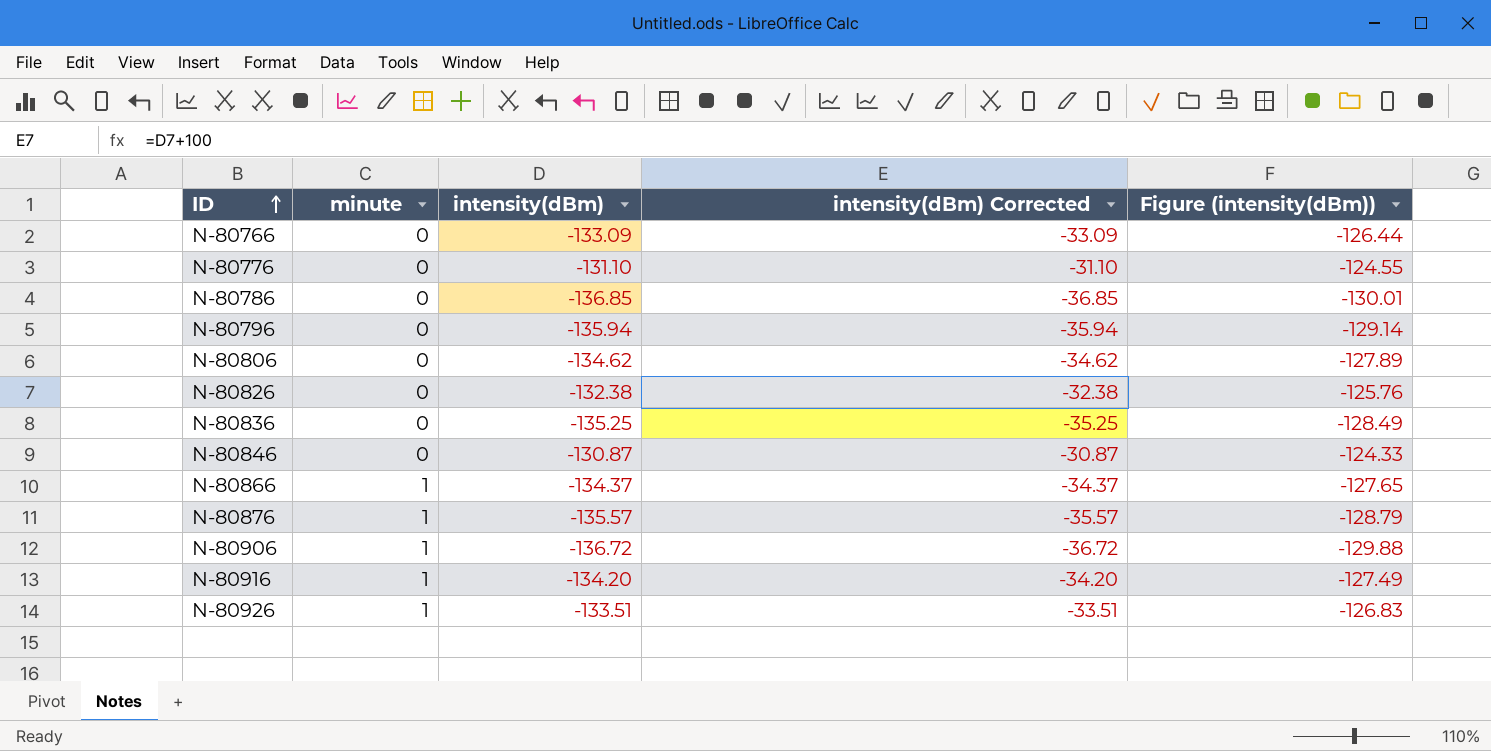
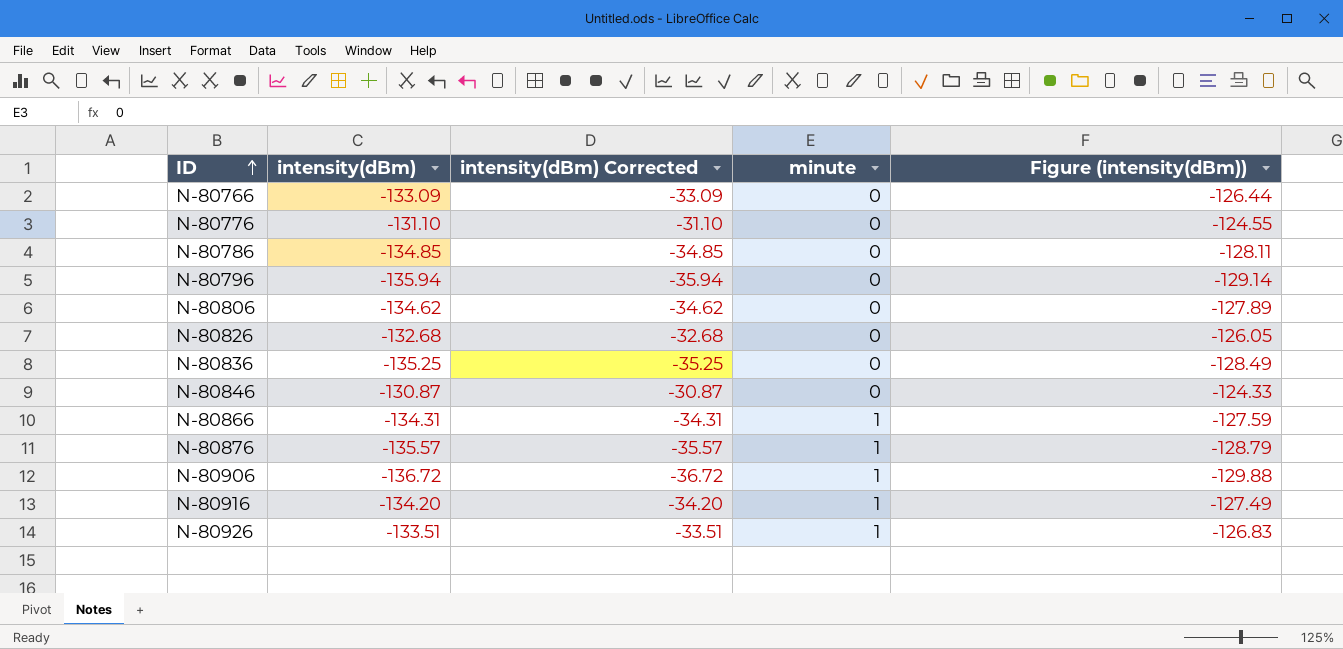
column minute | position: 2 -> 4
N-80786 | intensity(dBm): -136.85 -> -134.85
N-80786 | intensity(dBm) Corrected: -36.85 -> -34.85
N-80786 | Figure (intensity(dBm)): -130.01 -> -128.11
N-80826 | intensity(dBm): -132.38 -> -132.68
N-80826 | intensity(dBm) Corrected: -32.38 -> -32.68
N-80826 | Figure (intensity(dBm)): -125.76 -> -126.05
N-80866 | intensity(dBm): -134.37 -> -134.31
N-80866 | intensity(dBm) Corrected: -34.37 -> -34.31
N-80866 | Figure (intensity(dBm)): -127.65 -> -127.59

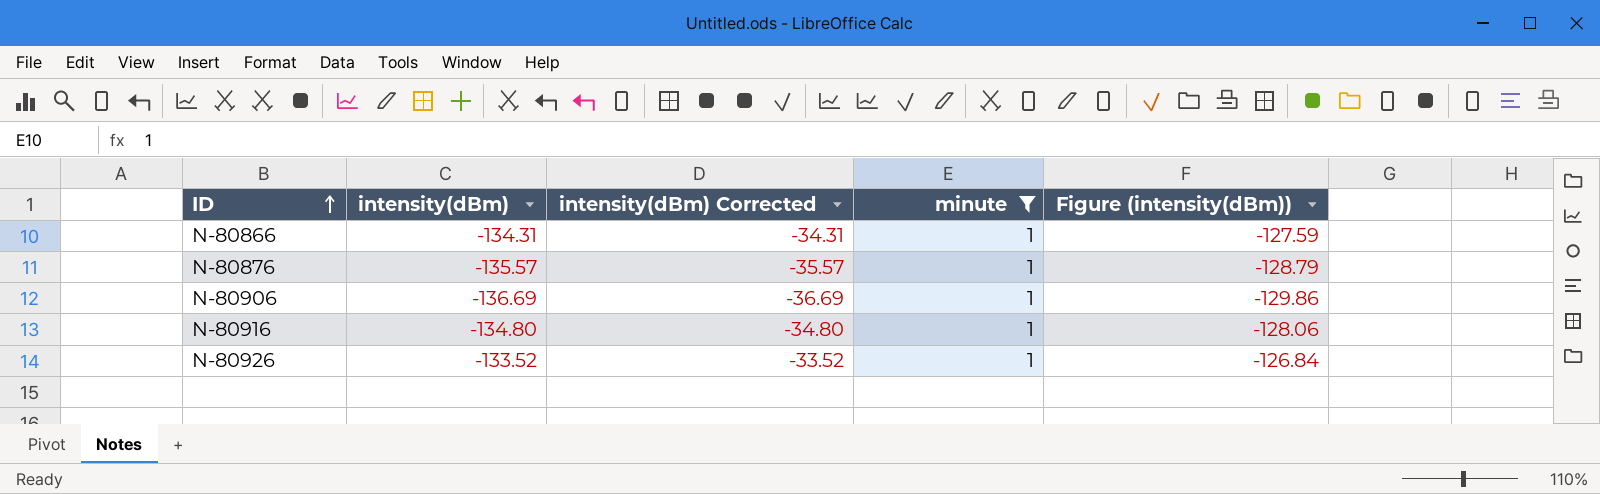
filter: none -> minute = 1
N-80906 | intensity(dBm): -136.72 -> -136.69
N-80906 | intensity(dBm) Corrected: -36.72 -> -36.69
N-80906 | Figure (intensity(dBm)): -129.88 -> -129.86
N-80916 | intensity(dBm): -134.20 -> -134.80
N-80916 | intensity(dBm) Corrected: -34.20 -> -34.80
N-80916 | Figure (intensity(dBm)): -127.49 -> -128.06
N-80926 | intensity(dBm): -133.51 -> -133.52
N-80926 | intensity(dBm) Corrected: -33.51 -> -33.52
N-80926 | Figure (intensity(dBm)): -126.83 -> -126.84

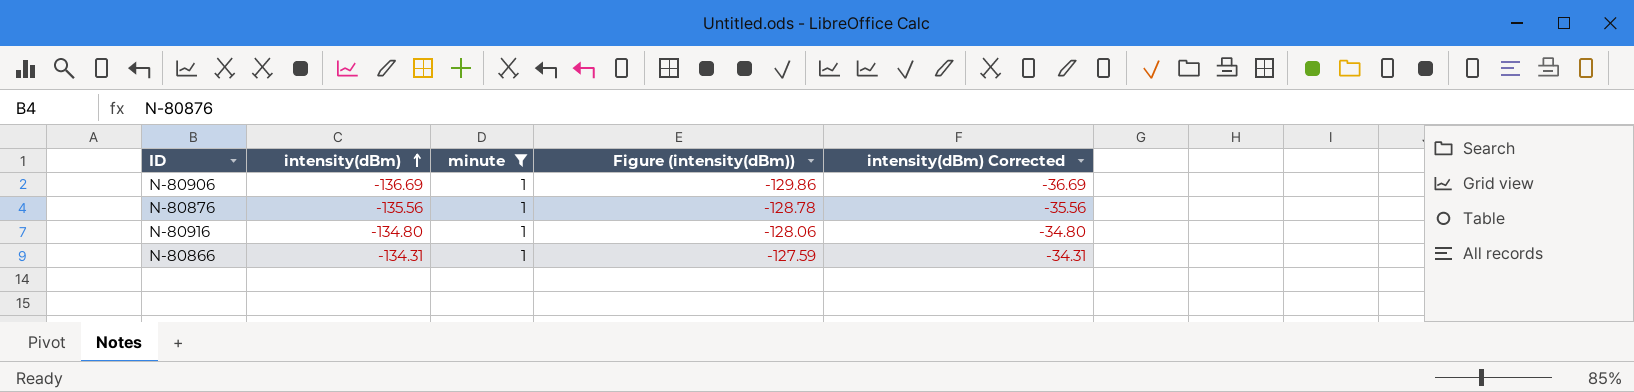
row order: ID ascending -> intensity(dBm) ascending
column intensity(dBm) Corrected | position: 3 -> 5
row N-80926: -133.52 | -33.52 | 1 | -126.84 -> none
N-80876 | intensity(dBm): -135.57 -> -135.56
N-80876 | Figure (intensity(dBm)): -128.79 -> -128.78
N-80876 | intensity(dBm) Corrected: -35.57 -> -35.56

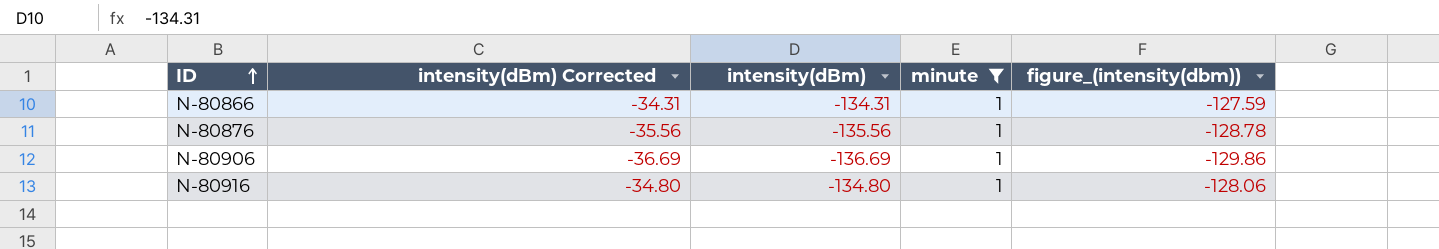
row order: intensity(dBm) ascending -> ID ascending
column intensity(dBm) Corrected | position: 5 -> 2
column name: Figure (intensity(dBm)) -> figure_(intensity(dbm))

